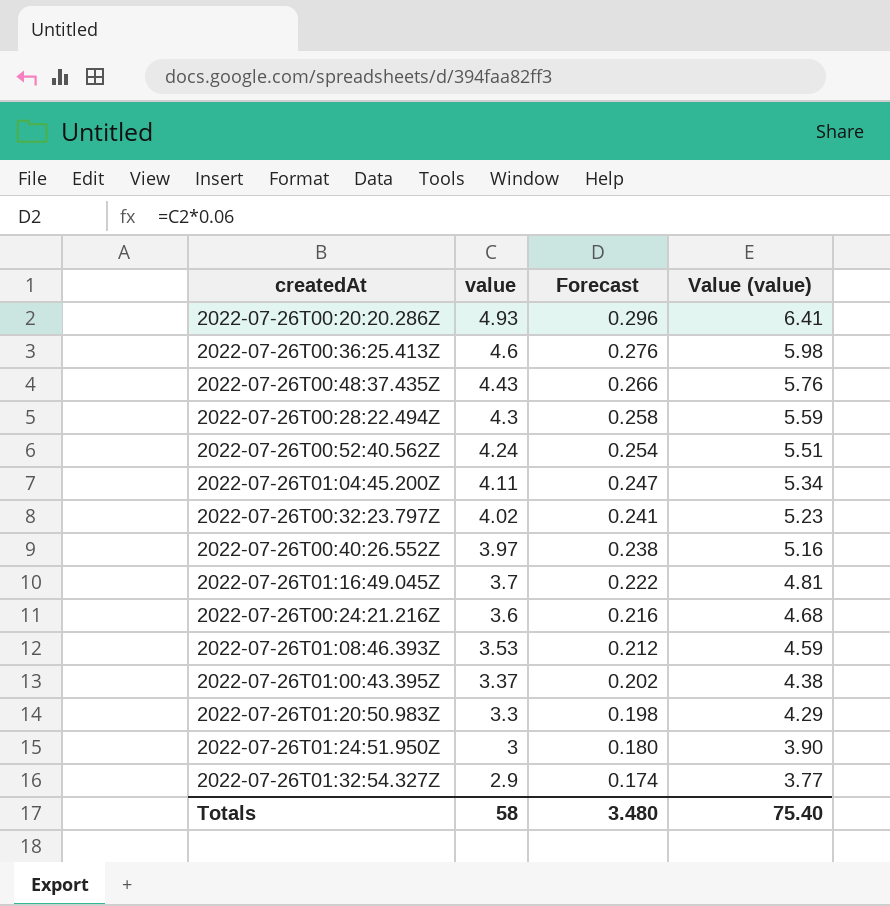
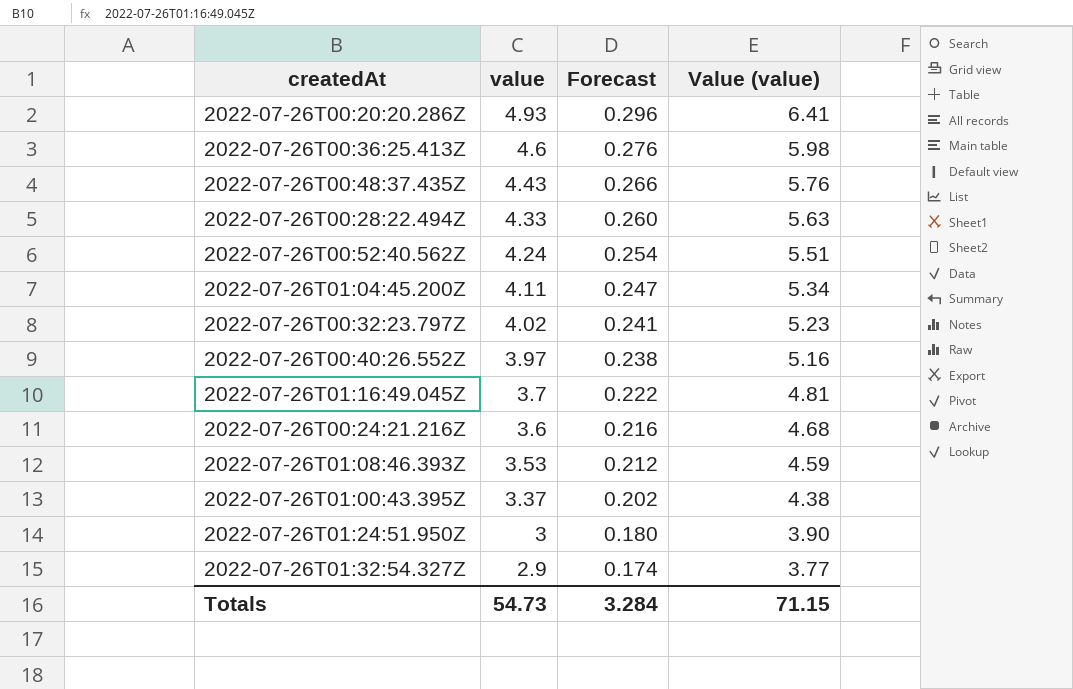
row 2022-07-26T01:20:50.983Z: 3.3 | 0.198 | 4.29 -> none
2022-07-26T00:28:22.494Z | value: 4.3 -> 4.33
2022-07-26T00:28:22.494Z | Forecast: 0.258 -> 0.260
2022-07-26T00:28:22.494Z | Value (value): 5.59 -> 5.63
Totals | value: 58 -> 54.73
Totals | Forecast: 3.480 -> 3.284
Totals | Value (value): 75.40 -> 71.15

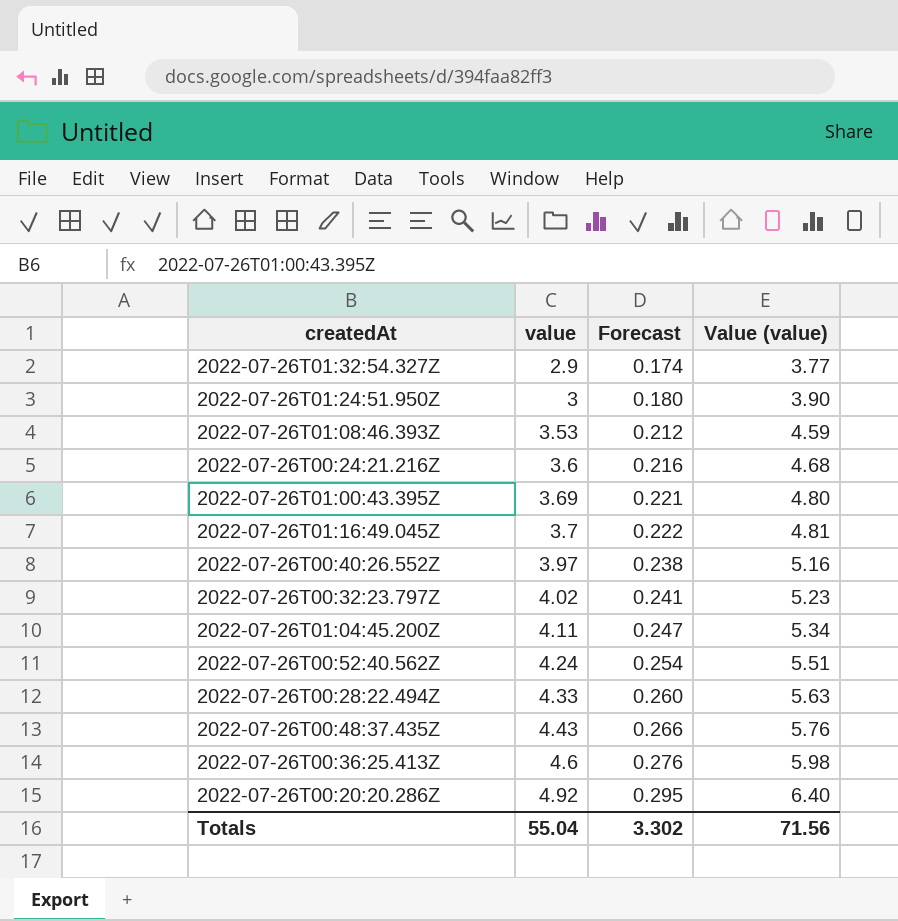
row order: value descending -> value ascending
2022-07-26T01:00:43.395Z | value: 3.37 -> 3.69
2022-07-26T01:00:43.395Z | Forecast: 0.202 -> 0.221
2022-07-26T01:00:43.395Z | Value (value): 4.38 -> 4.80
2022-07-26T00:20:20.286Z | value: 4.93 -> 4.92
2022-07-26T00:20:20.286Z | Forecast: 0.296 -> 0.295
2022-07-26T00:20:20.286Z | Value (value): 6.41 -> 6.40
Totals | value: 54.73 -> 55.04
Totals | Forecast: 3.284 -> 3.302
Totals | Value (value): 71.15 -> 71.56

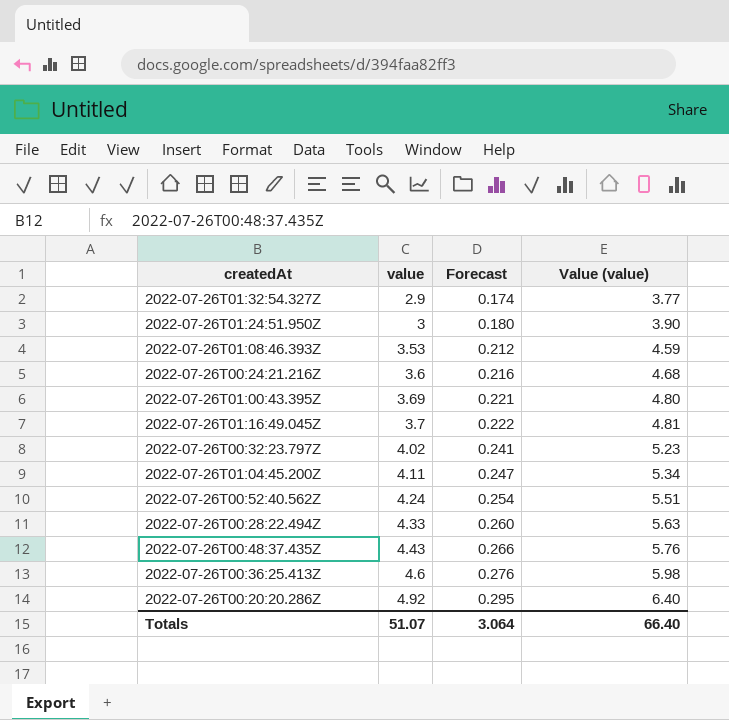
row 2022-07-26T00:40:26.552Z: 3.97 | 0.238 | 5.16 -> none
Totals | value: 55.04 -> 51.07
Totals | Forecast: 3.302 -> 3.064
Totals | Value (value): 71.56 -> 66.40

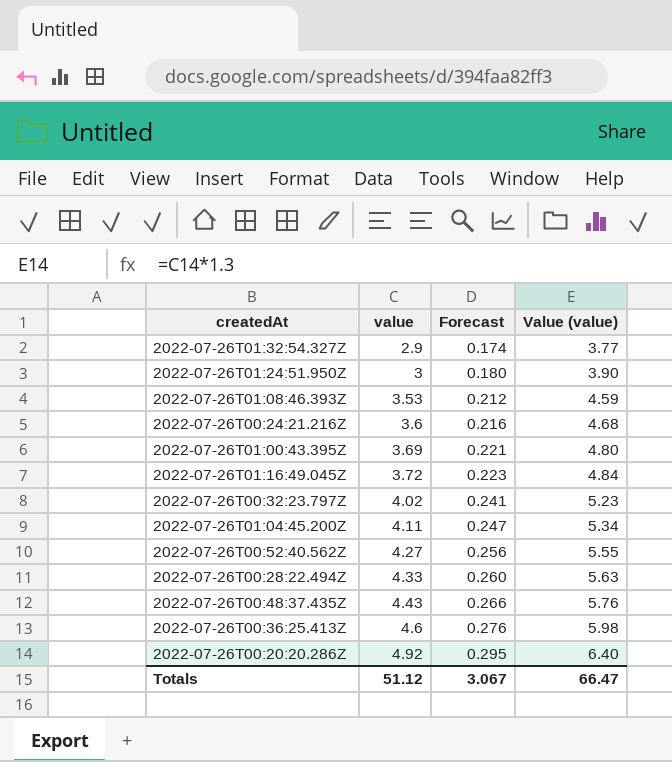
2022-07-26T01:16:49.045Z | value: 3.7 -> 3.72
2022-07-26T01:16:49.045Z | Forecast: 0.222 -> 0.223
2022-07-26T01:16:49.045Z | Value (value): 4.81 -> 4.84
2022-07-26T00:52:40.562Z | value: 4.24 -> 4.27
2022-07-26T00:52:40.562Z | Forecast: 0.254 -> 0.256
2022-07-26T00:52:40.562Z | Value (value): 5.51 -> 5.55
Totals | value: 51.07 -> 51.12
Totals | Forecast: 3.064 -> 3.067
Totals | Value (value): 66.40 -> 66.47

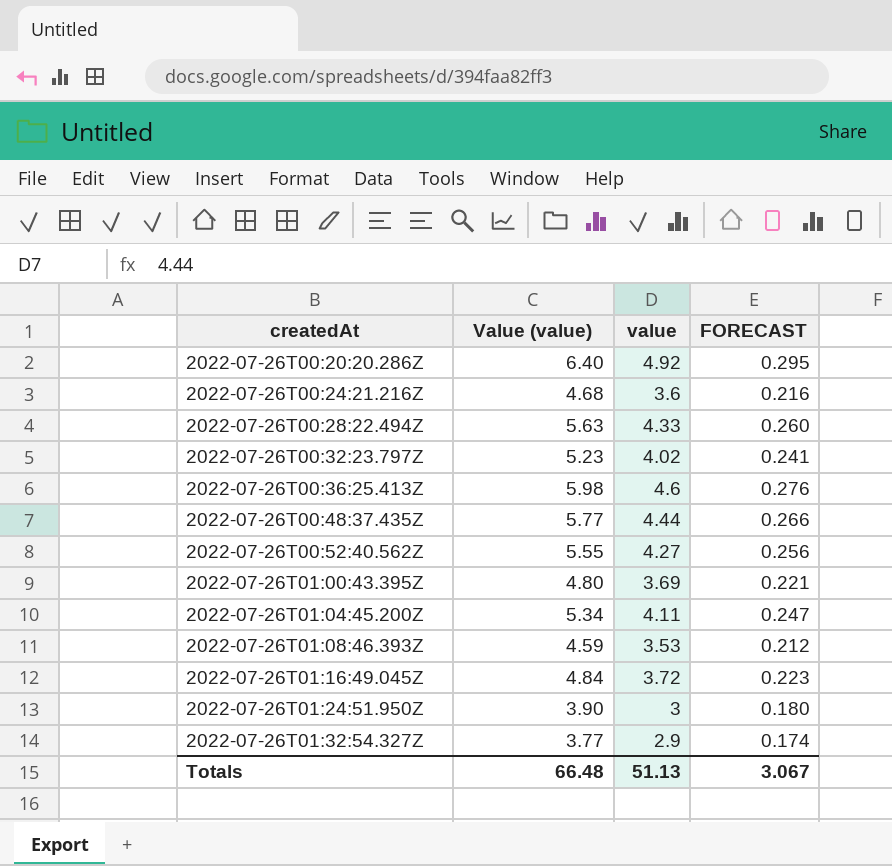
row order: value ascending -> createdAt ascending
column Value (value) | position: 4 -> 2
column name: Forecast -> FORECAST
2022-07-26T00:48:37.435Z | Value (value): 5.76 -> 5.77
2022-07-26T00:48:37.435Z | value: 4.43 -> 4.44
Totals | Value (value): 66.47 -> 66.48
Totals | value: 51.12 -> 51.13

